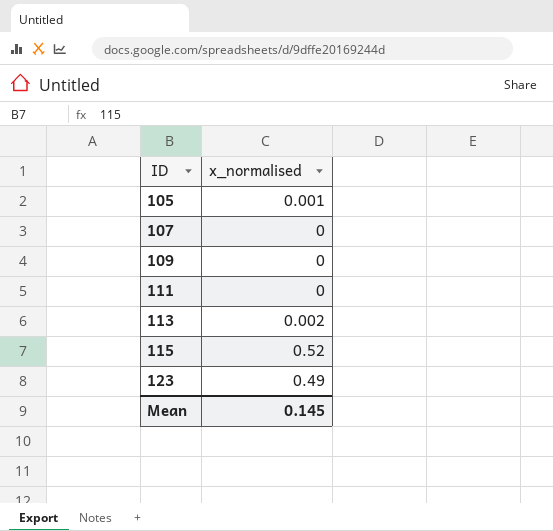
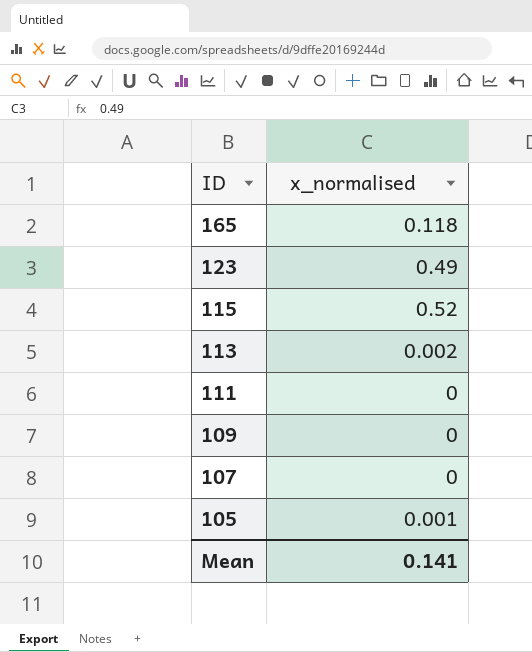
row order: ID ascending -> ID descending
row 165: none -> 0.118
Mean | x_normalised: 0.145 -> 0.141

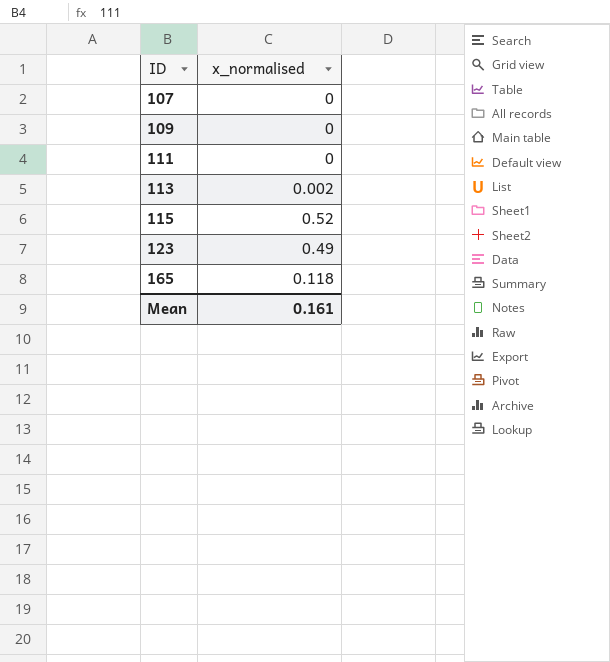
row order: ID descending -> ID ascending
row 105: 0.001 -> none
Mean | x_normalised: 0.141 -> 0.161

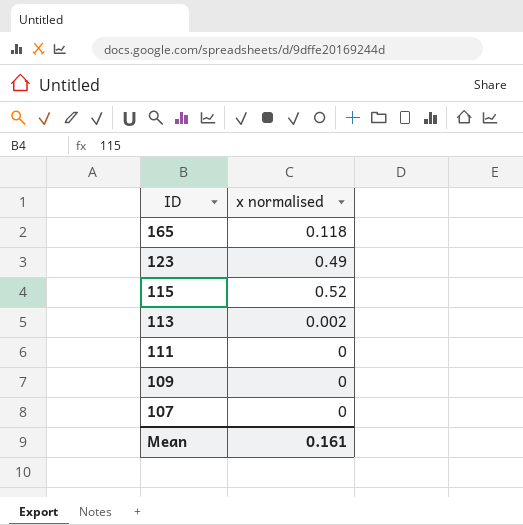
row order: ID ascending -> ID descending
column name: x_normalised -> x normalised

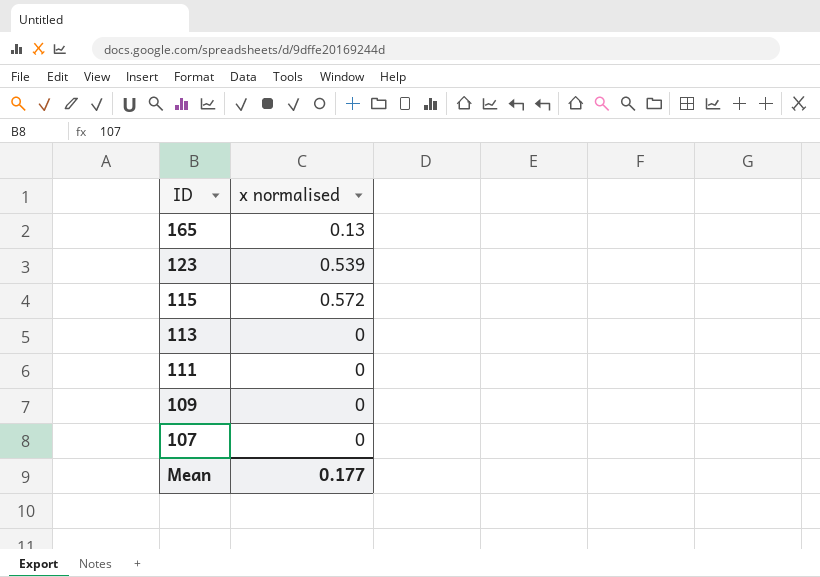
165 | x normalised: 0.118 -> 0.13
123 | x normalised: 0.49 -> 0.539
115 | x normalised: 0.52 -> 0.572
113 | x normalised: 0.002 -> 0
Mean | x normalised: 0.161 -> 0.177

